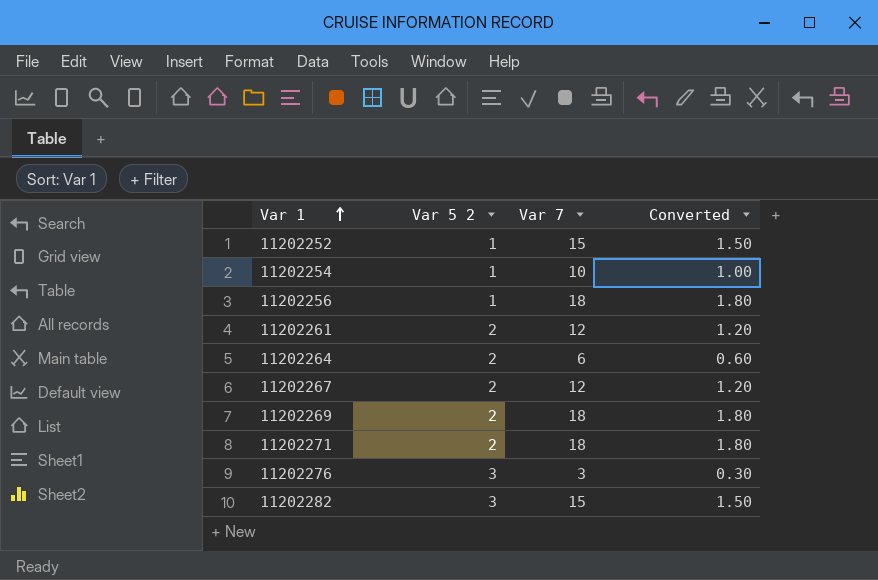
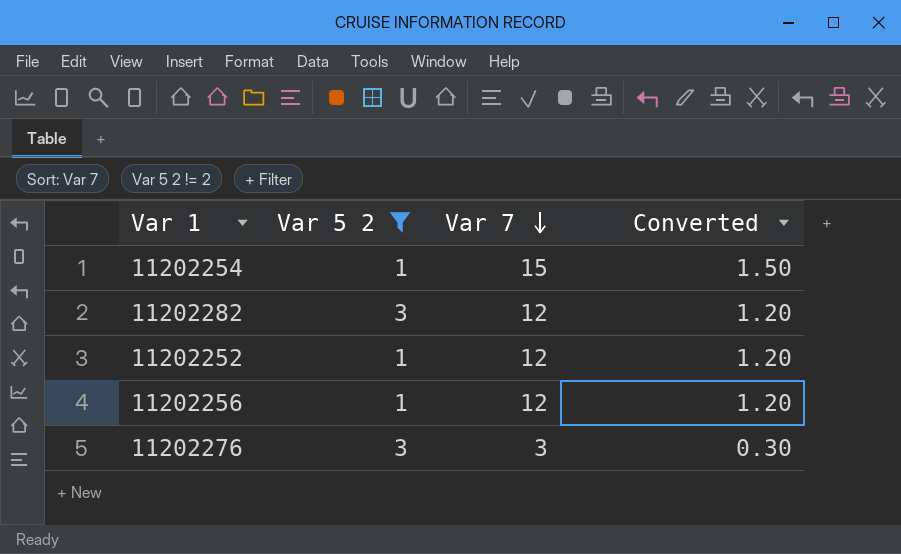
filter: none -> Var 5 2 != 2
row order: Var 1 ascending -> Var 7 descending
11202254 | Var 7: 10 -> 15
11202254 | Converted: 1.00 -> 1.50
11202282 | Var 7: 15 -> 12
11202282 | Converted: 1.50 -> 1.20
11202252 | Var 7: 15 -> 12
11202252 | Converted: 1.50 -> 1.20
11202256 | Var 7: 18 -> 12
11202256 | Converted: 1.80 -> 1.20

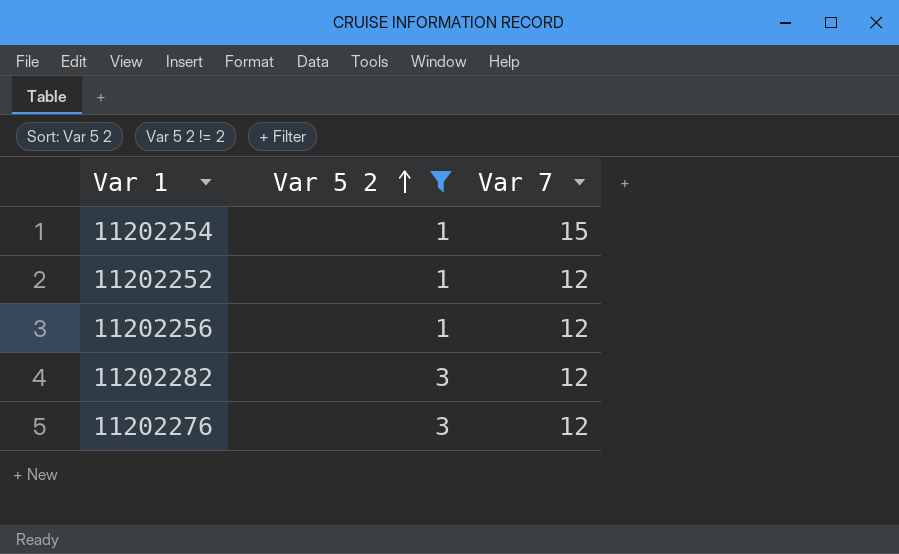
row order: Var 7 descending -> Var 5 2 ascending
column Converted | formula: [Var 7] * 0.1 -> none
11202276 | Var 7: 3 -> 12

